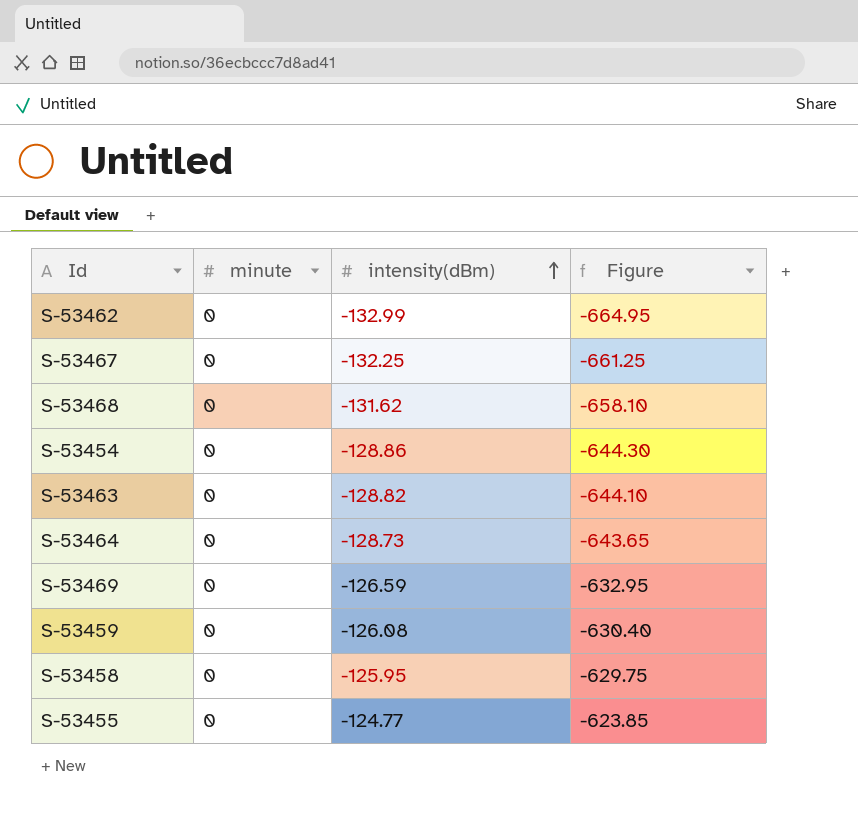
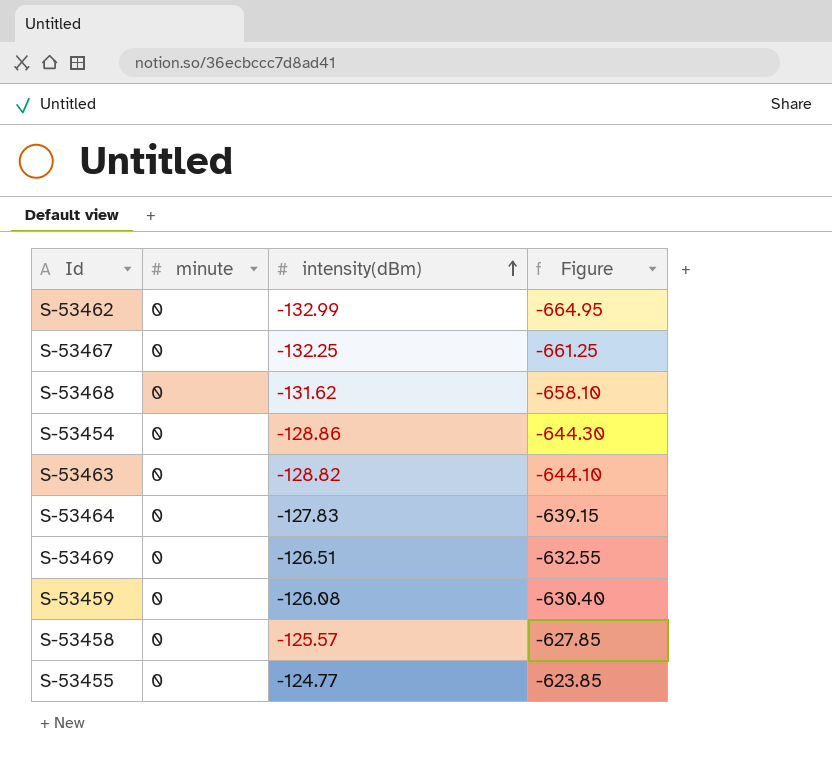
S-53464 | intensity(dBm): -128.73 -> -127.83
S-53464 | Figure: -643.65 -> -639.15
S-53469 | intensity(dBm): -126.59 -> -126.51
S-53469 | Figure: -632.95 -> -632.55
S-53458 | intensity(dBm): -125.95 -> -125.57
S-53458 | Figure: -629.75 -> -627.85

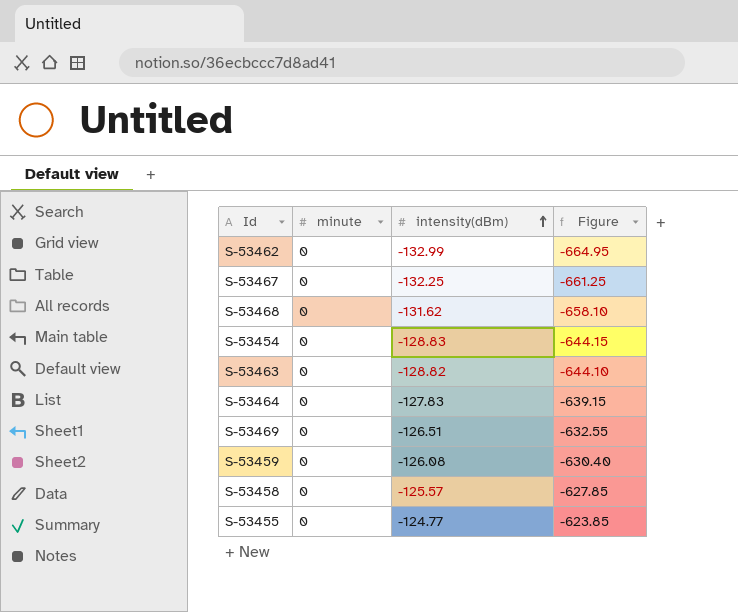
S-53454 | intensity(dBm): -128.86 -> -128.83
S-53454 | Figure: -644.30 -> -644.15

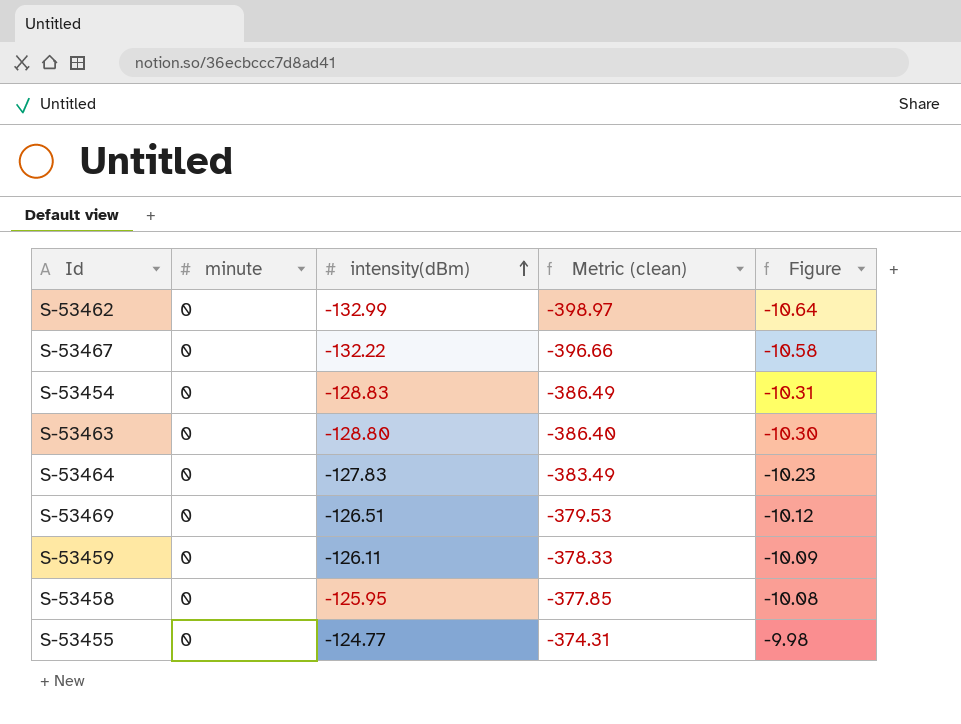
column Metric (clean) | formula: none -> [intensity(dBm)] * 3
column Figure | formula: [intensity(dBm)] * 5 -> [intensity(dBm)] * 0.08
row S-53468: 0 | -131.62 | -658.10 -> none
S-53467 | intensity(dBm): -132.25 -> -132.22
S-53463 | intensity(dBm): -128.82 -> -128.80
S-53459 | intensity(dBm): -126.08 -> -126.11
S-53458 | intensity(dBm): -125.57 -> -125.95

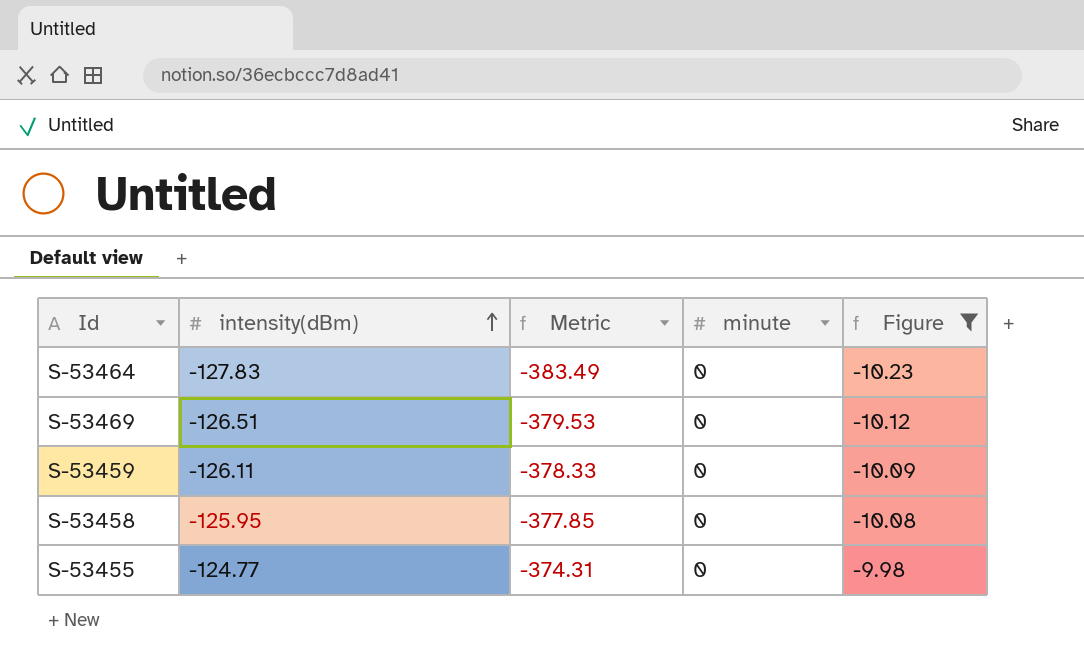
filter: none -> Figure >= -10.23
column name: Metric (clean) -> Metric
column minute | position: 2 -> 4

